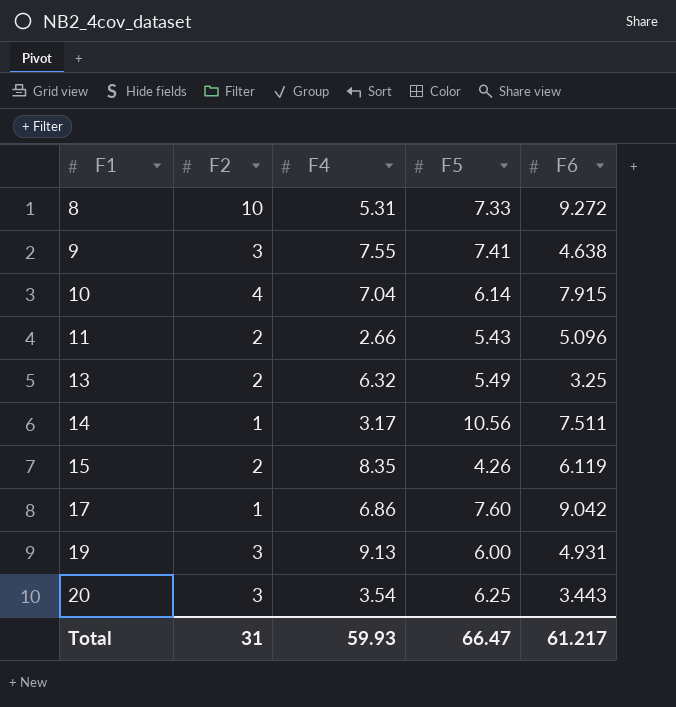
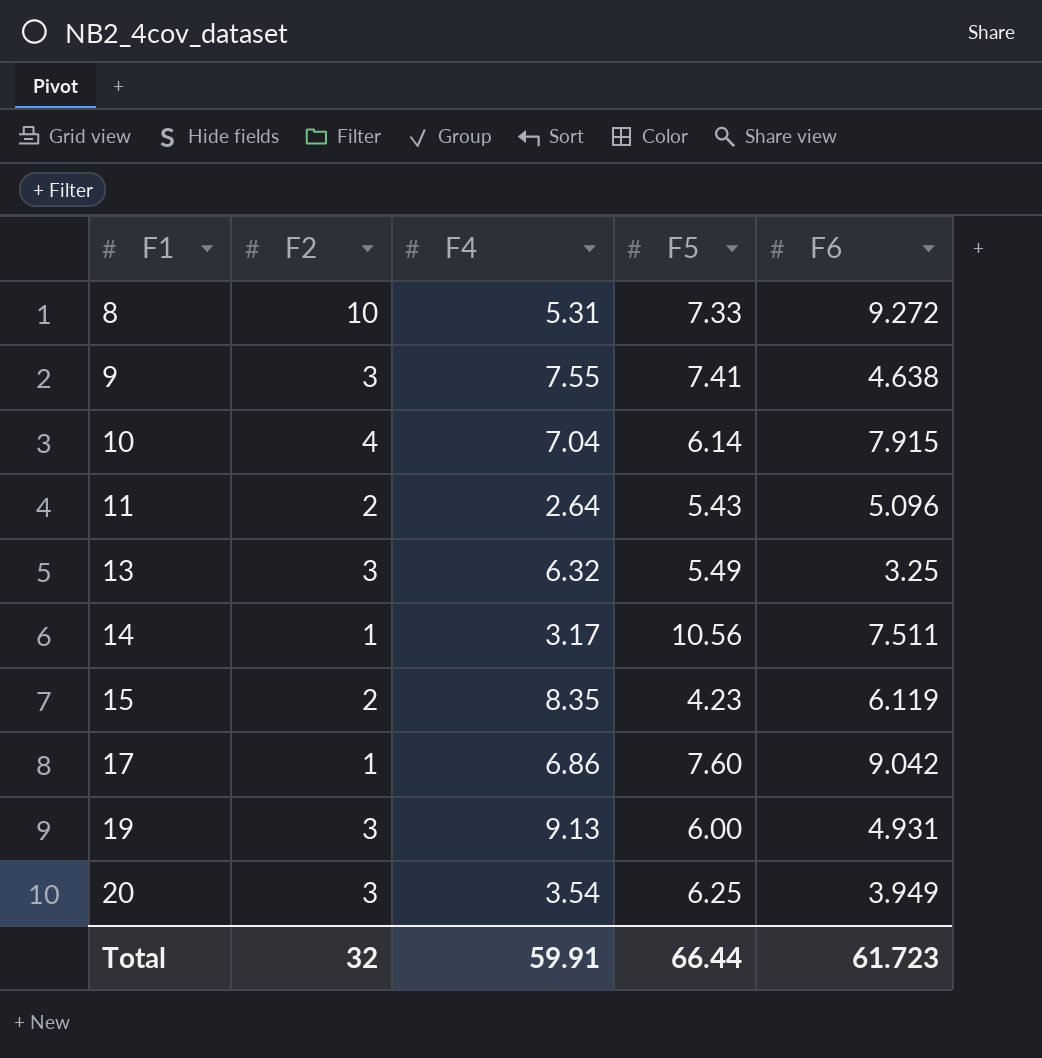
11 | F4: 2.66 -> 2.64
13 | F2: 2 -> 3
15 | F5: 4.26 -> 4.23
20 | F6: 3.443 -> 3.949
Total | F2: 31 -> 32
Total | F4: 59.93 -> 59.91
Total | F5: 66.47 -> 66.44
Total | F6: 61.217 -> 61.723

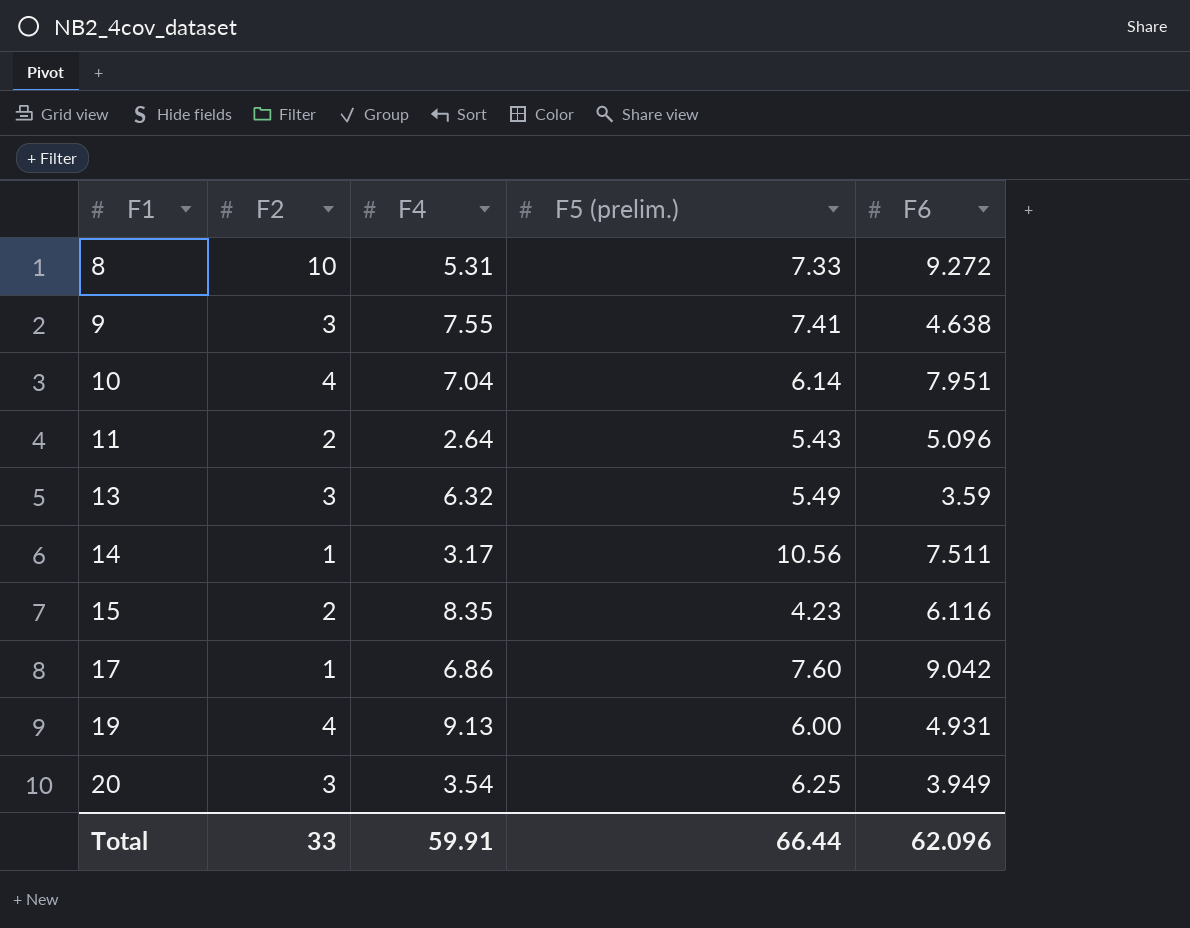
column name: F5 -> F5 (prelim.)
10 | F6: 7.915 -> 7.951
13 | F6: 3.25 -> 3.59
15 | F6: 6.119 -> 6.116
19 | F2: 3 -> 4
Total | F2: 32 -> 33
Total | F6: 61.723 -> 62.096

